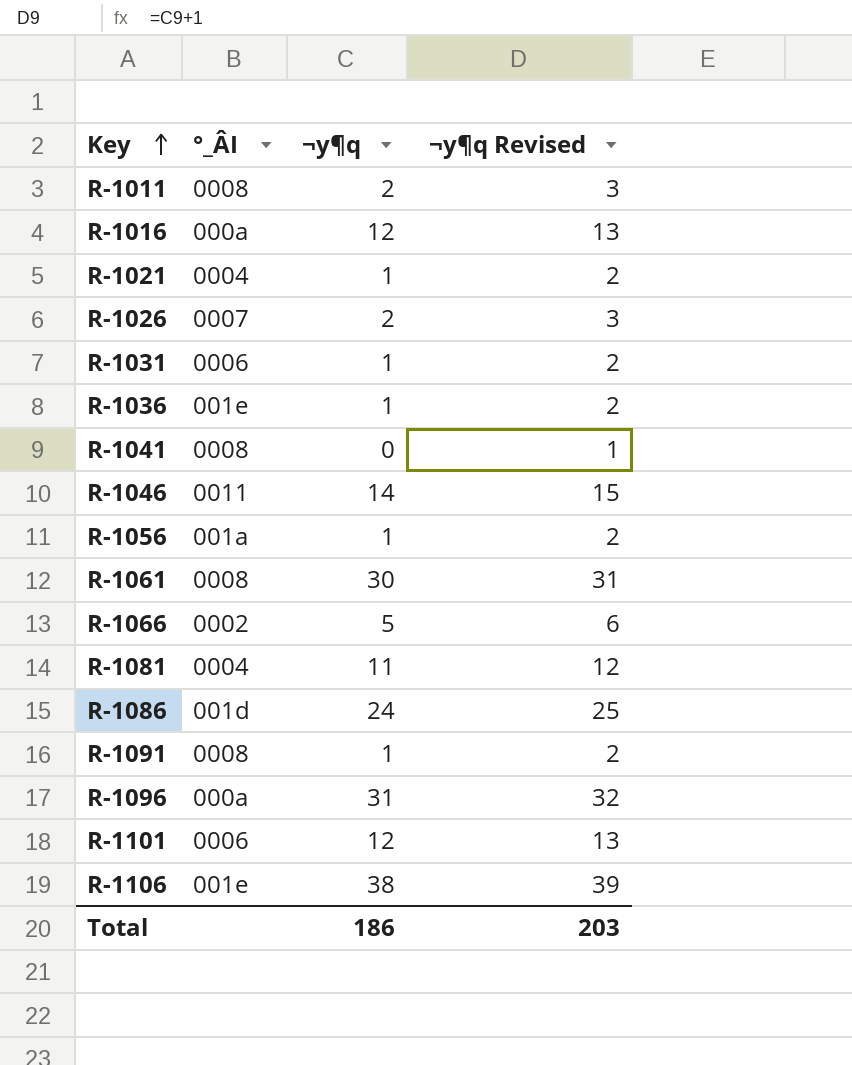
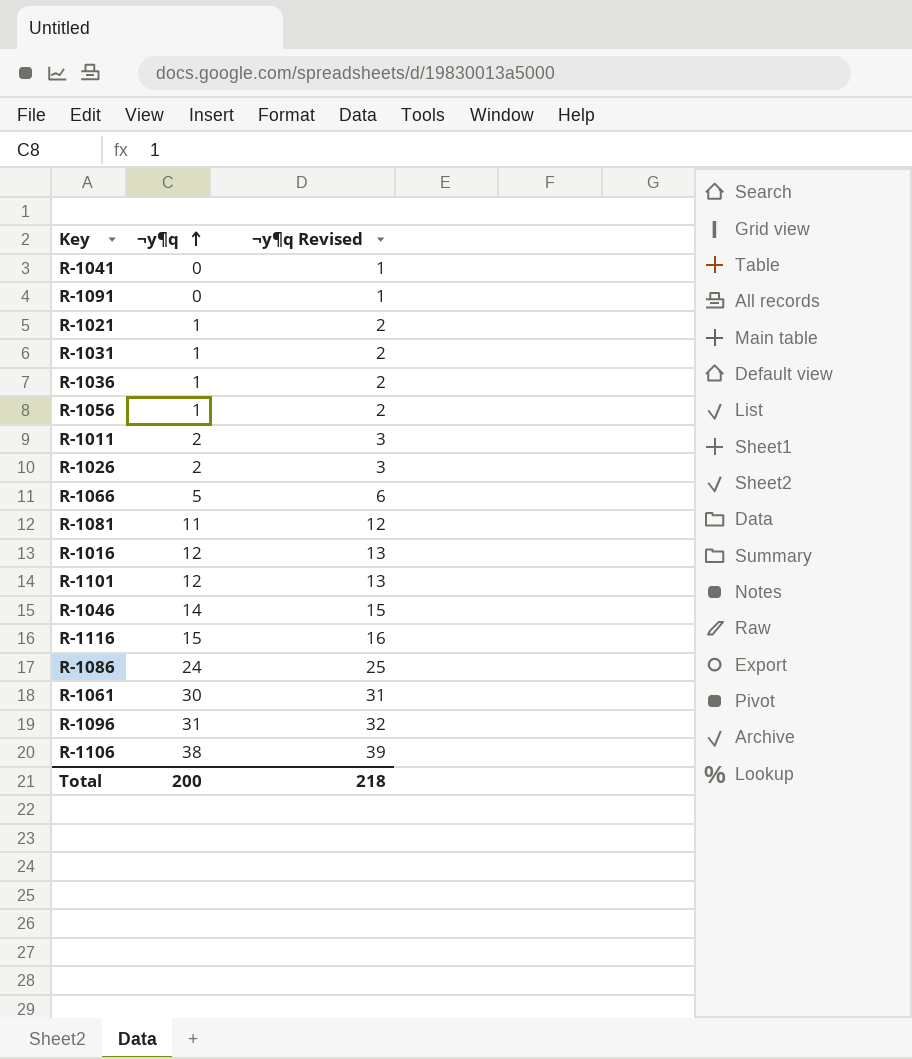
row order: Key ascending -> ¬y¶q ascending
column °_ÂI | position: 2 -> none
R-1091 | ¬y¶q: 1 -> 0
R-1091 | ¬y¶q Revised: 2 -> 1
row R-1116: none -> 15 | 16
Total | ¬y¶q: 186 -> 200
Total | ¬y¶q Revised: 203 -> 218

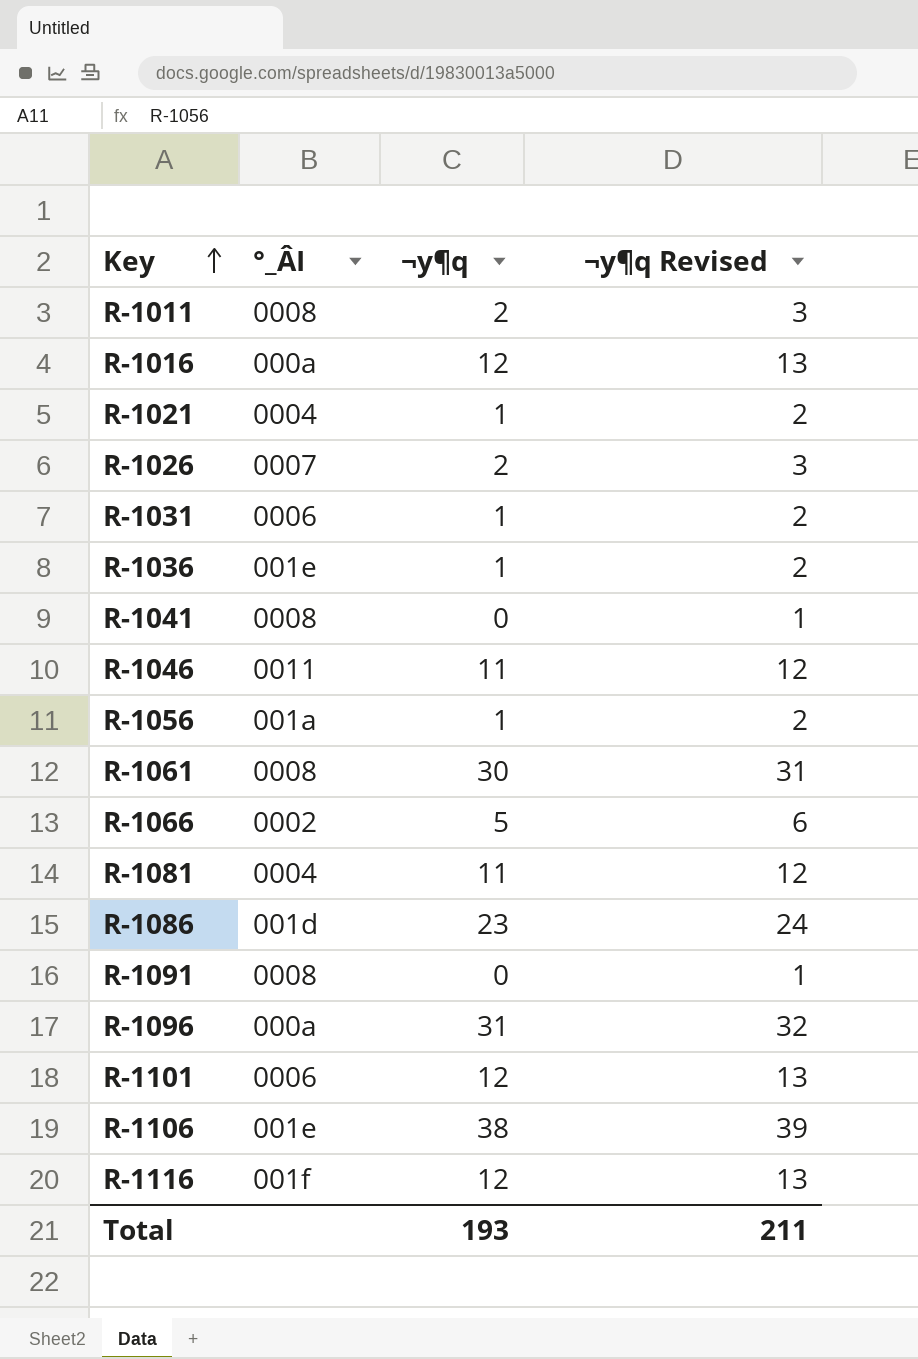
row order: ¬y¶q ascending -> Key ascending
column °_ÂI | position: none -> 2
R-1046 | ¬y¶q: 14 -> 11
R-1046 | ¬y¶q Revised: 15 -> 12
R-1086 | ¬y¶q: 24 -> 23
R-1086 | ¬y¶q Revised: 25 -> 24
R-1116 | ¬y¶q: 15 -> 12
R-1116 | ¬y¶q Revised: 16 -> 13
Total | ¬y¶q: 200 -> 193
Total | ¬y¶q Revised: 218 -> 211

